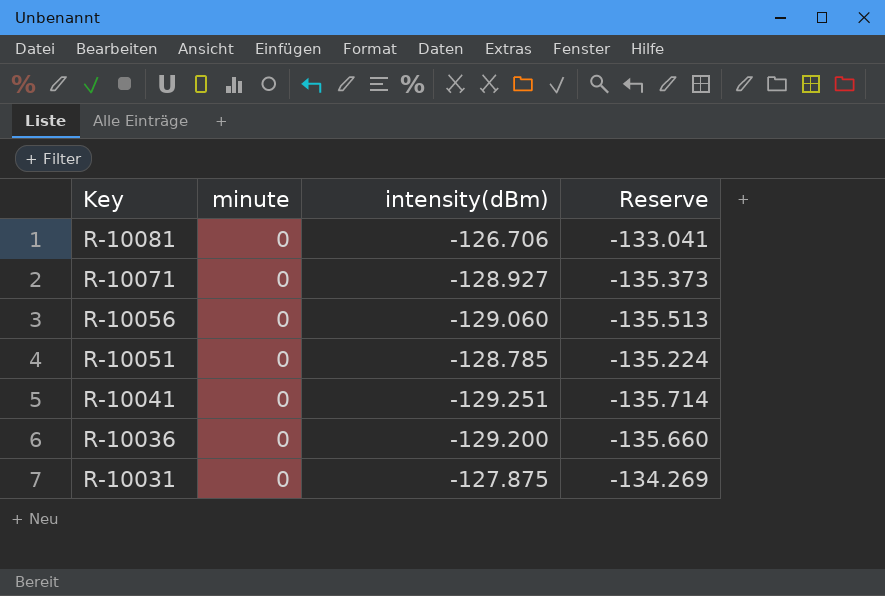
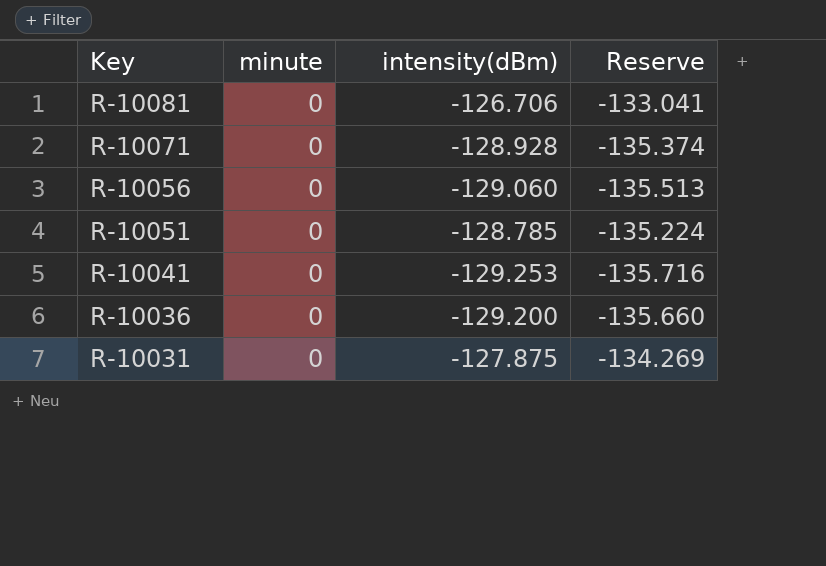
R-10071 | intensity(dBm): -128.927 -> -128.928
R-10071 | Reserve: -135.373 -> -135.374
R-10041 | intensity(dBm): -129.251 -> -129.253
R-10041 | Reserve: -135.714 -> -135.716

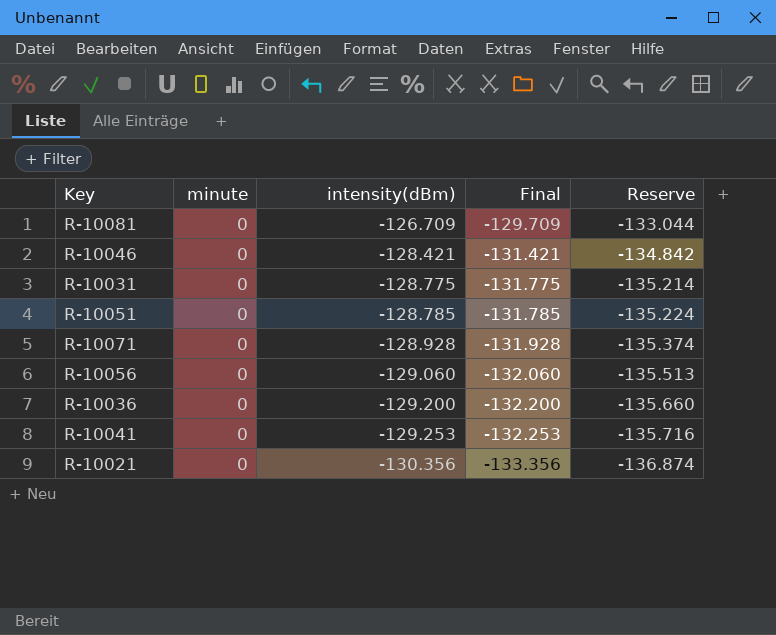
row order: Key descending -> intensity(dBm) descending
column Final | formula: none -> [intensity(dBm)] - 3
R-10081 | intensity(dBm): -126.706 -> -126.709
R-10081 | Reserve: -133.041 -> -133.044
row R-10046: none -> 0 | -128.421 | -131.421 | -134.842
R-10031 | intensity(dBm): -127.875 -> -128.775
R-10031 | Reserve: -134.269 -> -135.214
row R-10021: none -> 0 | -130.356 | -133.356 | -136.874

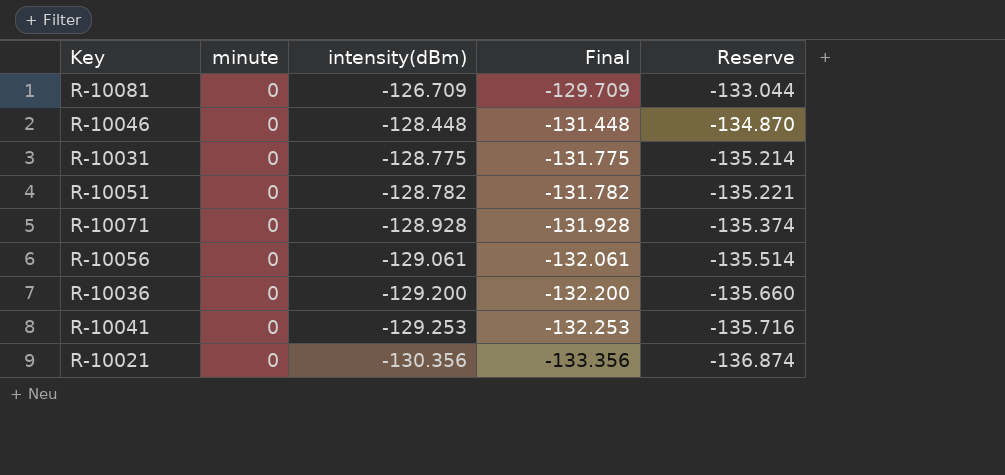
R-10046 | intensity(dBm): -128.421 -> -128.448
R-10046 | Final: -131.421 -> -131.448
R-10046 | Reserve: -134.842 -> -134.870
R-10051 | intensity(dBm): -128.785 -> -128.782
R-10051 | Final: -131.785 -> -131.782
R-10051 | Reserve: -135.224 -> -135.221
R-10056 | intensity(dBm): -129.060 -> -129.061
R-10056 | Final: -132.060 -> -132.061
R-10056 | Reserve: -135.513 -> -135.514

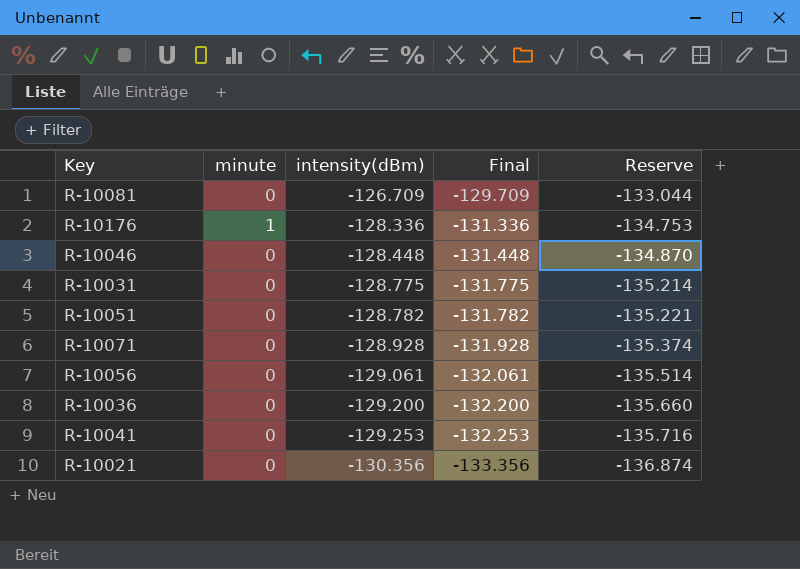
row R-10176: none -> 1 | -128.336 | -131.336 | -134.753

